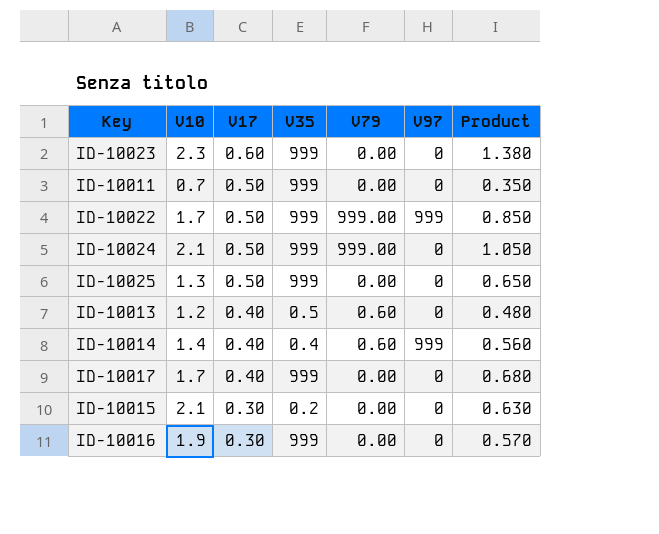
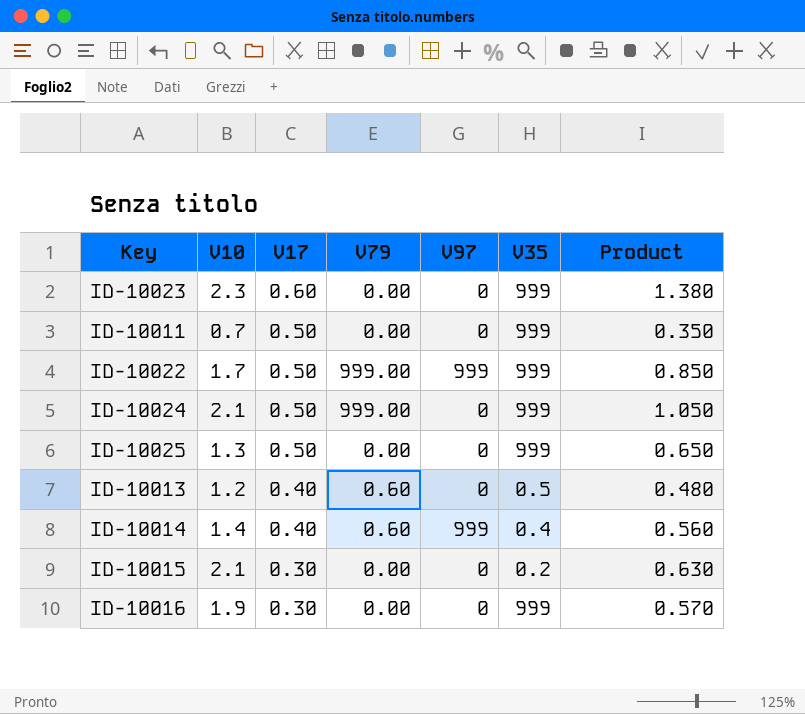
column V35 | position: 4 -> 6
row ID-10017: 1.7 | 0.40 | 999 | 0.00 | 0 | 0.680 -> none

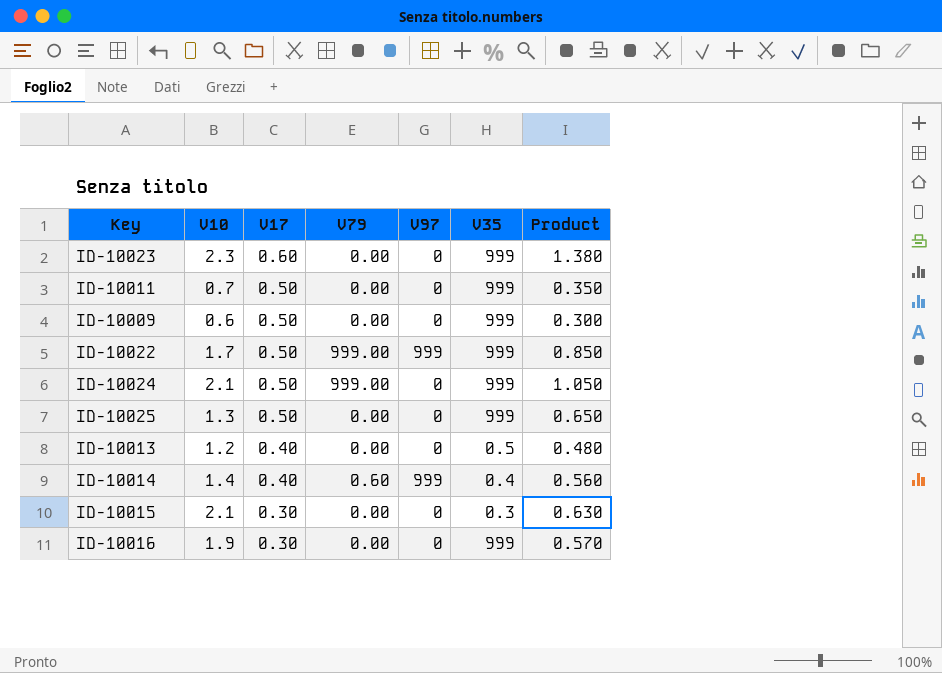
row ID-10009: none -> 0.6 | 0.50 | 0.00 | 0 | 999 | 0.300
ID-10013 | V79: 0.60 -> 0.00
ID-10015 | V35: 0.2 -> 0.3

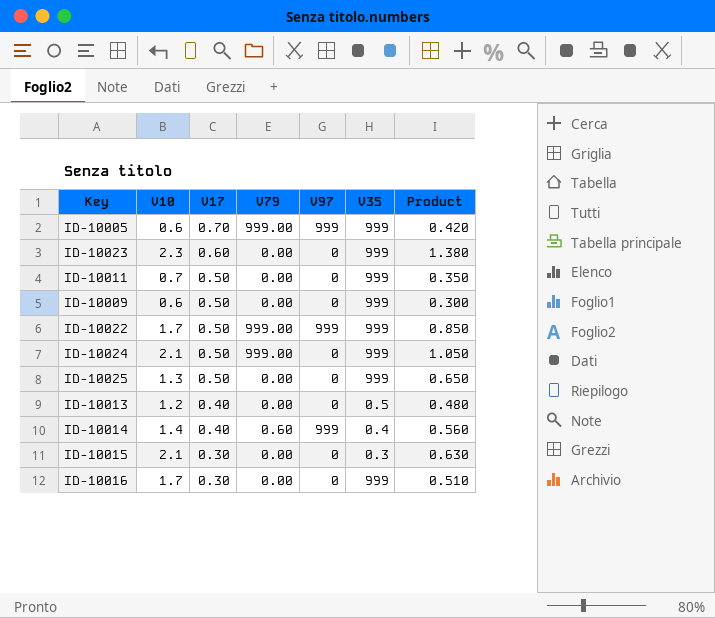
row ID-10005: none -> 0.6 | 0.70 | 999.00 | 999 | 999 | 0.420
ID-10016 | V10: 1.9 -> 1.7
ID-10016 | Product: 0.570 -> 0.510

